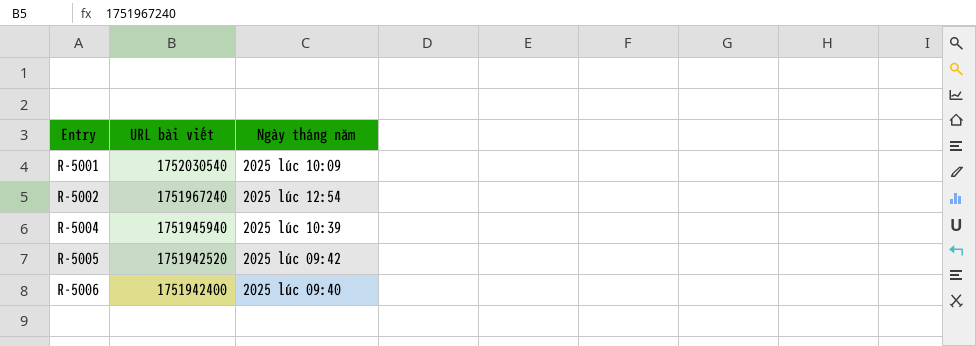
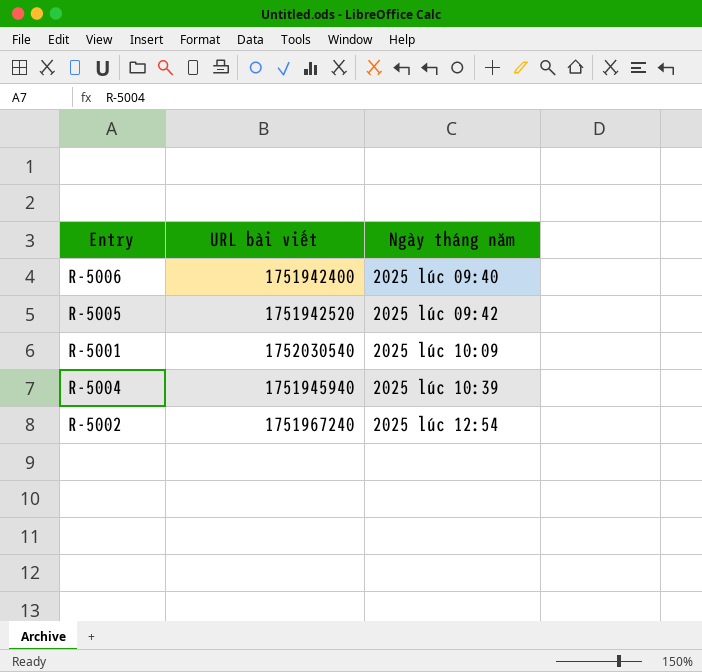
row order: Entry ascending -> Ngày tháng năm ascending

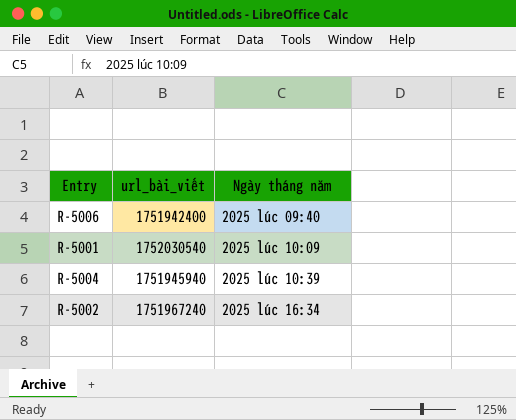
column name: URL bài viết -> url_bài_viết
row R-5005: 1751942520 | 2025 lúc 09:42 -> none
R-5002 | Ngày tháng năm: 2025 lúc 12:54 -> 2025 lúc 16:34

